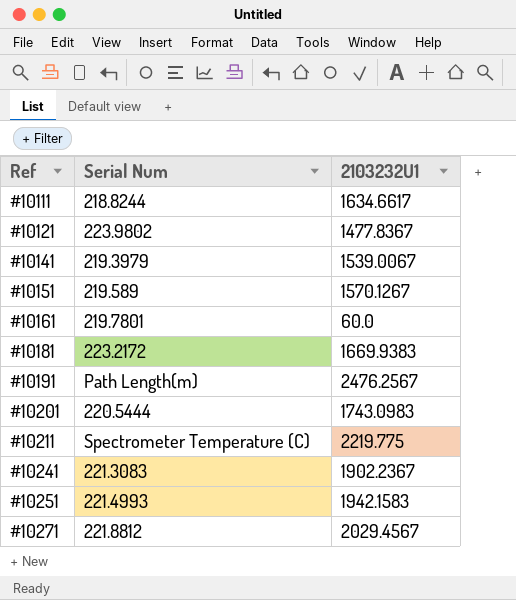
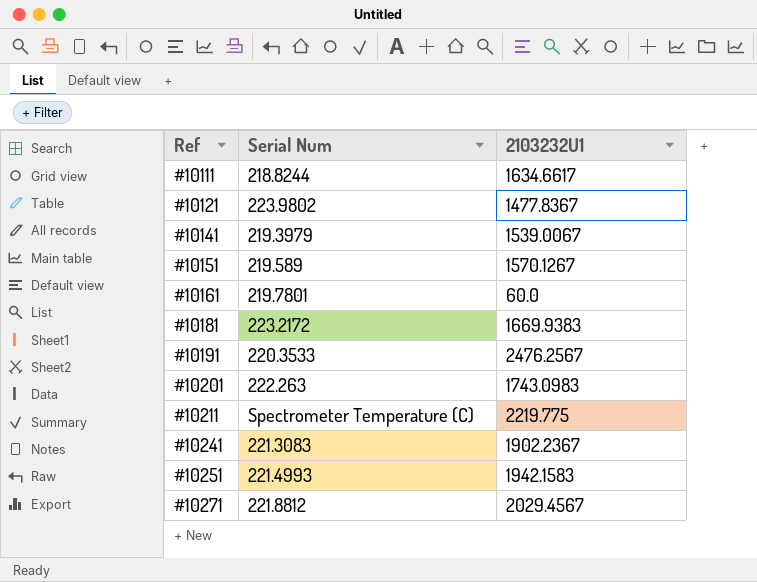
#10191 | Serial Num: Path Length(m) -> 220.3533
#10201 | Serial Num: 220.5444 -> 222.263

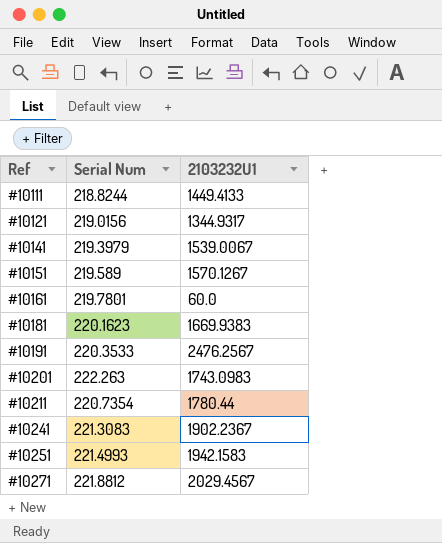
#10111 | 2103232U1: 1634.6617 -> 1449.4133
#10121 | Serial Num: 223.9802 -> 219.0156
#10121 | 2103232U1: 1477.8367 -> 1344.9317
#10181 | Serial Num: 223.2172 -> 220.1623
#10211 | Serial Num: Spectrometer Temperature (C) -> 220.7354
#10211 | 2103232U1: 2219.775 -> 1780.44

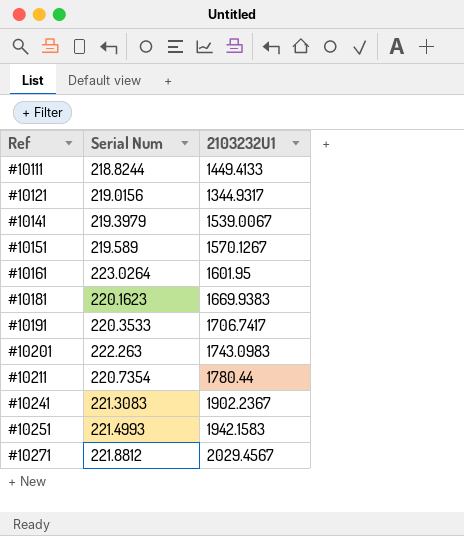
#10161 | Serial Num: 219.7801 -> 223.0264
#10161 | 2103232U1: 60.0 -> 1601.95
#10191 | 2103232U1: 2476.2567 -> 1706.7417

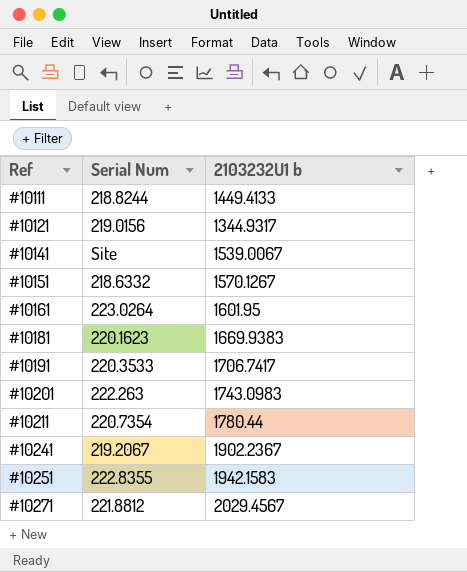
column name: 2103232U1 -> 2103232U1 b
#10141 | Serial Num: 219.3979 -> Site
#10151 | Serial Num: 219.589 -> 218.6332
#10241 | Serial Num: 221.3083 -> 219.2067
#10251 | Serial Num: 221.4993 -> 222.8355

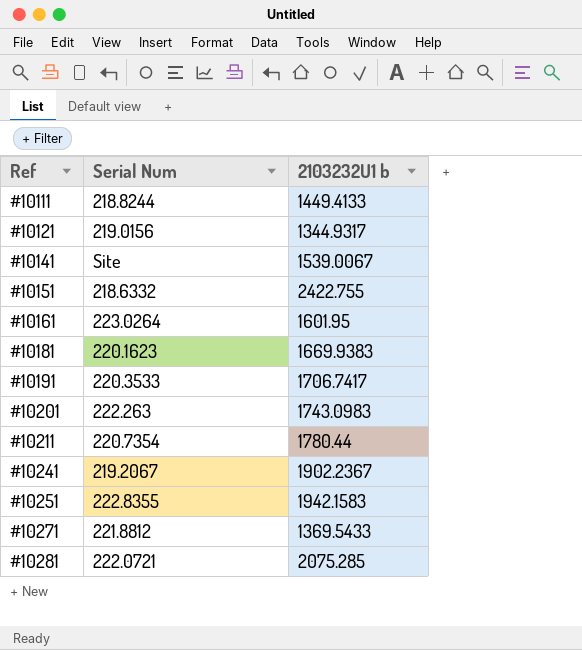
#10151 | 2103232U1 b: 1570.1267 -> 2422.755
#10271 | 2103232U1 b: 2029.4567 -> 1369.5433
row #10281: none -> 222.0721 | 2075.285

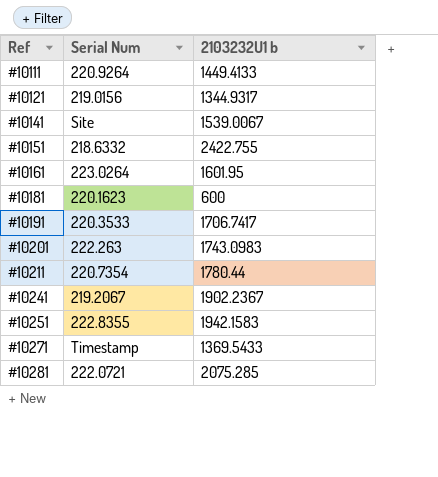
#10111 | Serial Num: 218.8244 -> 220.9264
#10181 | 2103232U1 b: 1669.9383 -> 600
#10271 | Serial Num: 221.8812 -> Timestamp

